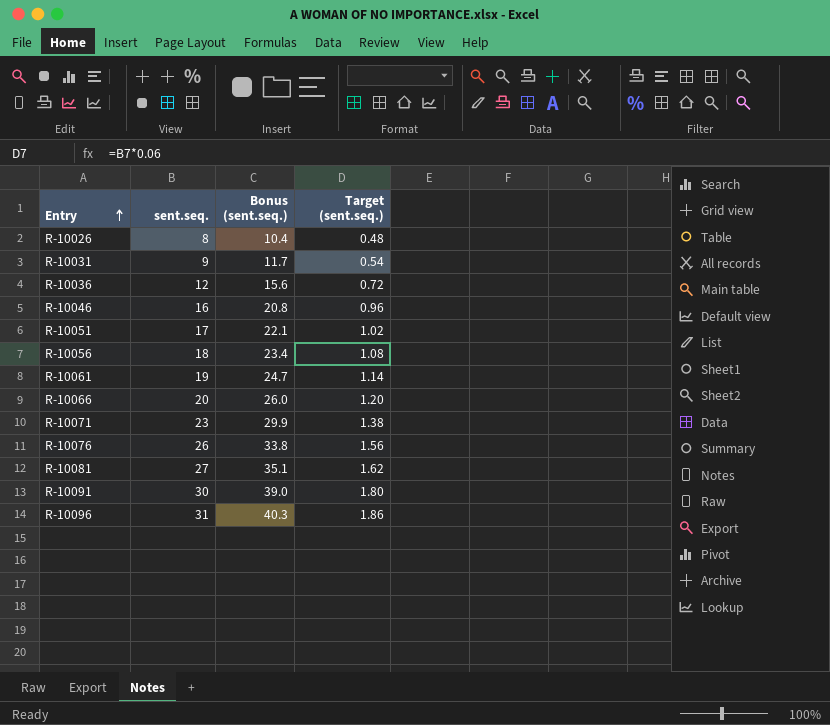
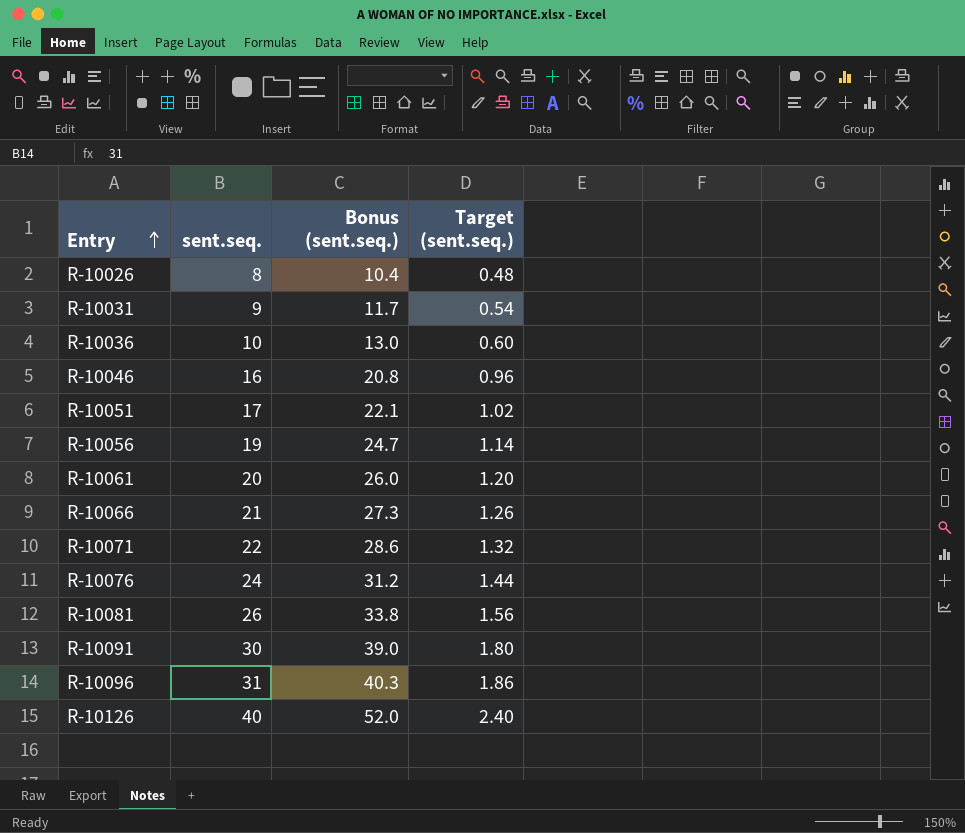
R-10036 | sent.seq.: 12 -> 10
R-10036 | Bonus (sent.seq.): 15.6 -> 13.0
R-10036 | Target (sent.seq.): 0.72 -> 0.60
R-10056 | sent.seq.: 18 -> 19
R-10056 | Bonus (sent.seq.): 23.4 -> 24.7
R-10056 | Target (sent.seq.): 1.08 -> 1.14
R-10061 | sent.seq.: 19 -> 20
R-10061 | Bonus (sent.seq.): 24.7 -> 26.0
R-10061 | Target (sent.seq.): 1.14 -> 1.20
R-10066 | sent.seq.: 20 -> 21
R-10066 | Bonus (sent.seq.): 26.0 -> 27.3
R-10066 | Target (sent.seq.): 1.20 -> 1.26
R-10071 | sent.seq.: 23 -> 22
R-10071 | Bonus (sent.seq.): 29.9 -> 28.6
R-10071 | Target (sent.seq.): 1.38 -> 1.32
R-10076 | sent.seq.: 26 -> 24
R-10076 | Bonus (sent.seq.): 33.8 -> 31.2
R-10076 | Target (sent.seq.): 1.56 -> 1.44
R-10081 | sent.seq.: 27 -> 26
R-10081 | Bonus (sent.seq.): 35.1 -> 33.8
R-10081 | Target (sent.seq.): 1.62 -> 1.56
row R-10126: none -> 40 | 52.0 | 2.40

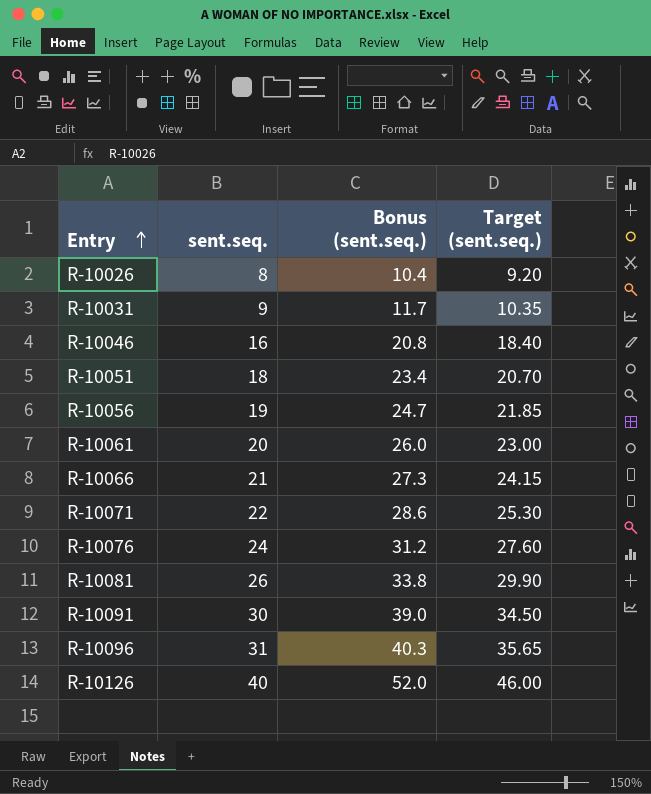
column Target (sent.seq.) | formula: [sent.seq.] * 0.06 -> [sent.seq.] * 1.15
row R-10036: 10 | 13.0 | 0.60 -> none
R-10051 | sent.seq.: 17 -> 18
R-10051 | Bonus (sent.seq.): 22.1 -> 23.4

